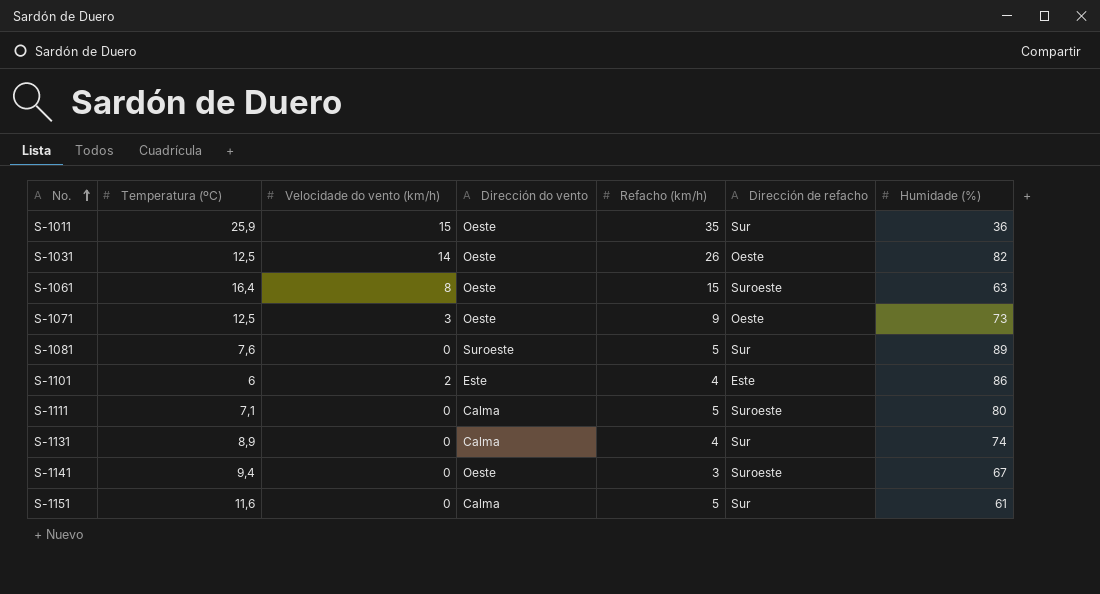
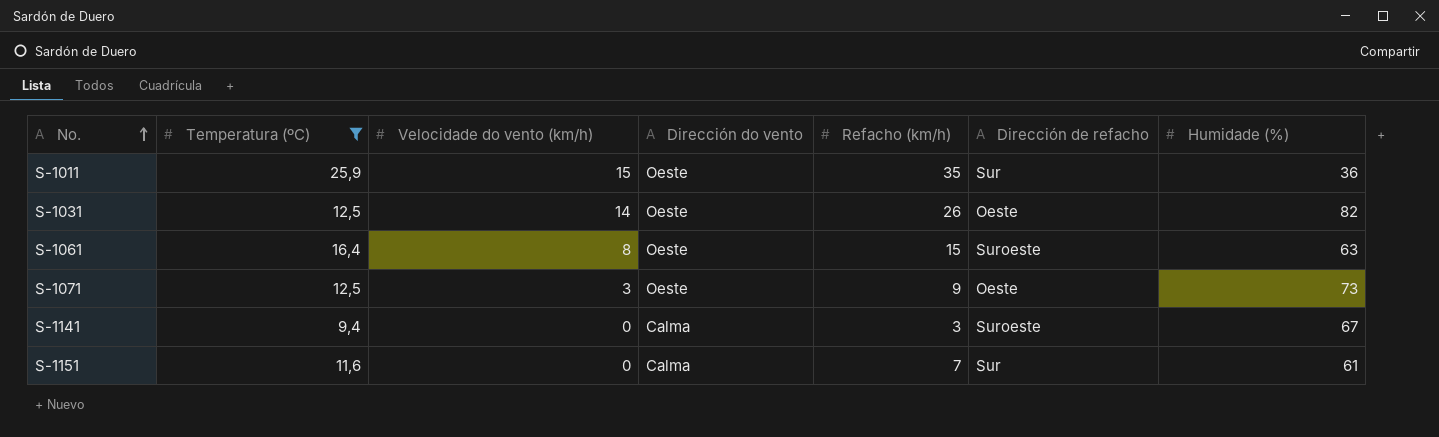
filter: none -> Temperatura (ºC) >= 9,4
S-1141 | Dirección do vento: Oeste -> Calma
S-1151 | Refacho (km/h): 5 -> 7

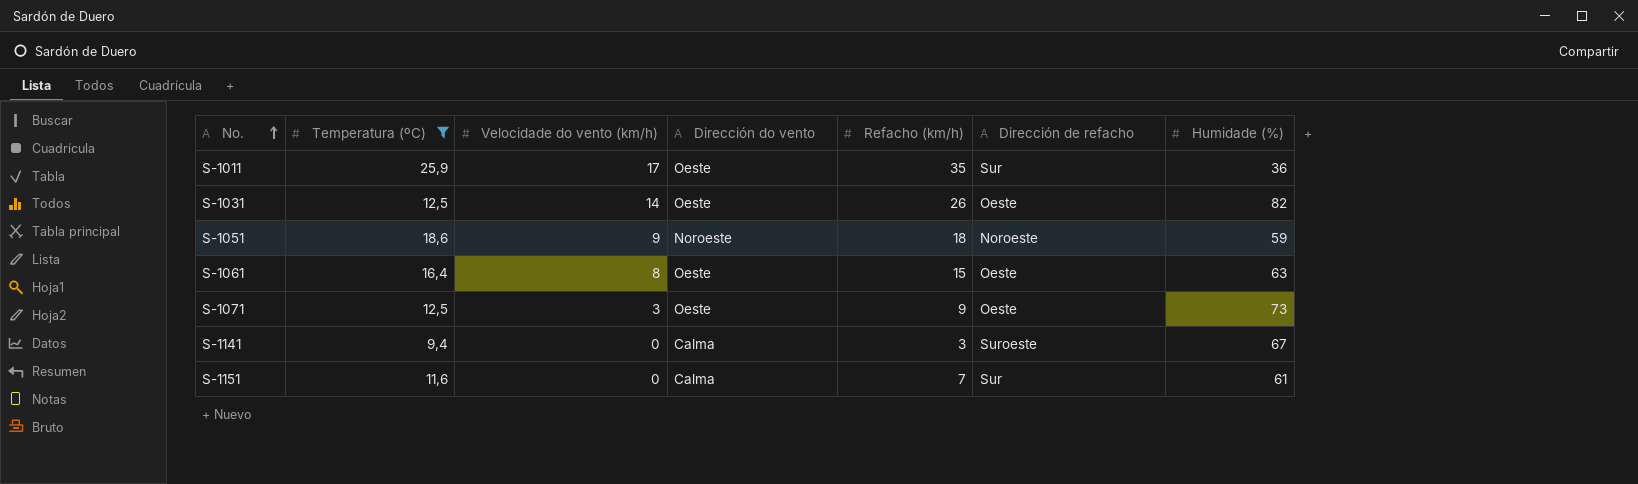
S-1011 | Velocidade do vento (km/h): 15 -> 17
row S-1051: none -> 18,6 | 9 | Noroeste | 18 | Noroeste | 59
S-1061 | Dirección de refacho: Suroeste -> Oeste

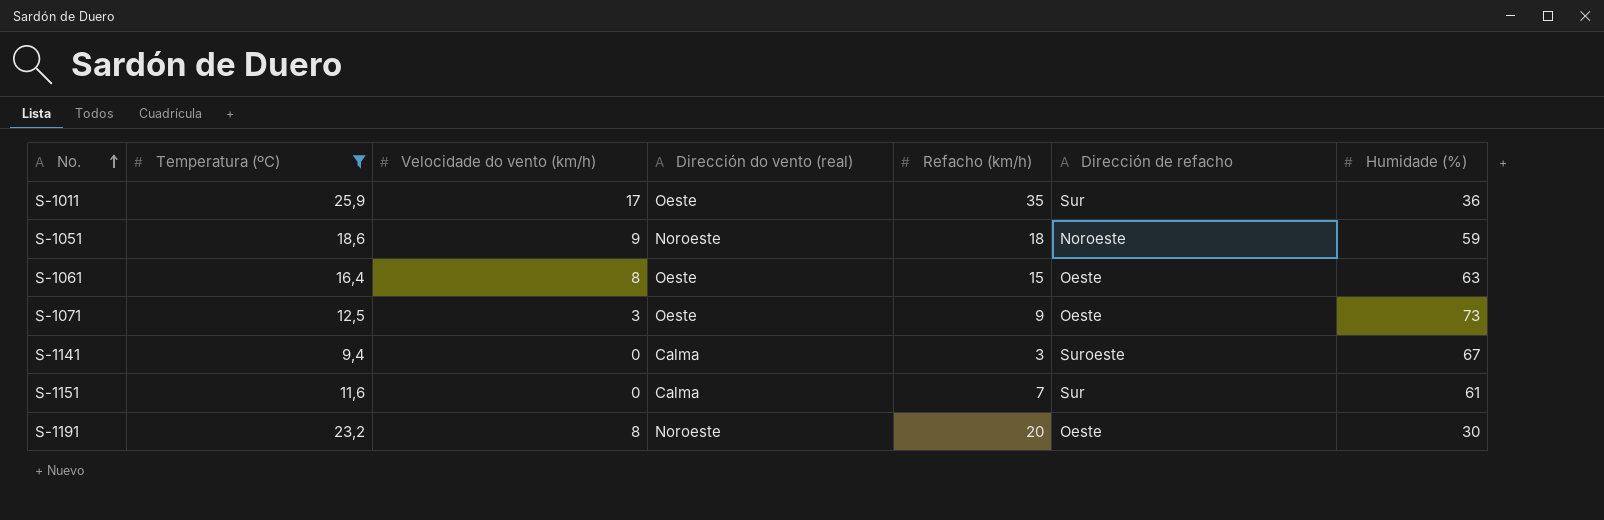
column name: Dirección do vento -> Dirección do vento (real)
row S-1031: 12,5 | 14 | Oeste | 26 | Oeste | 82 -> none
row S-1191: none -> 23,2 | 8 | Noroeste | 20 | Oeste | 30

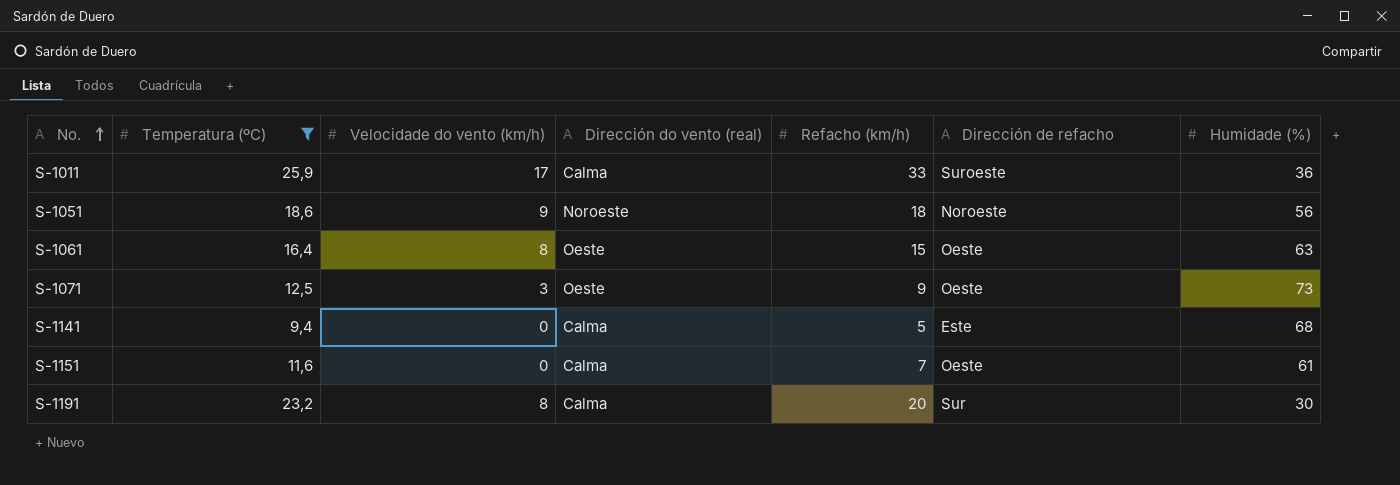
S-1011 | Dirección do vento (real): Oeste -> Calma
S-1011 | Refacho (km/h): 35 -> 33
S-1011 | Dirección de refacho: Sur -> Suroeste
S-1051 | Humidade (%): 59 -> 56
S-1141 | Refacho (km/h): 3 -> 5
S-1141 | Dirección de refacho: Suroeste -> Este
S-1141 | Humidade (%): 67 -> 68
S-1151 | Dirección de refacho: Sur -> Oeste
S-1191 | Dirección do vento (real): Noroeste -> Calma
S-1191 | Dirección de refacho: Oeste -> Sur

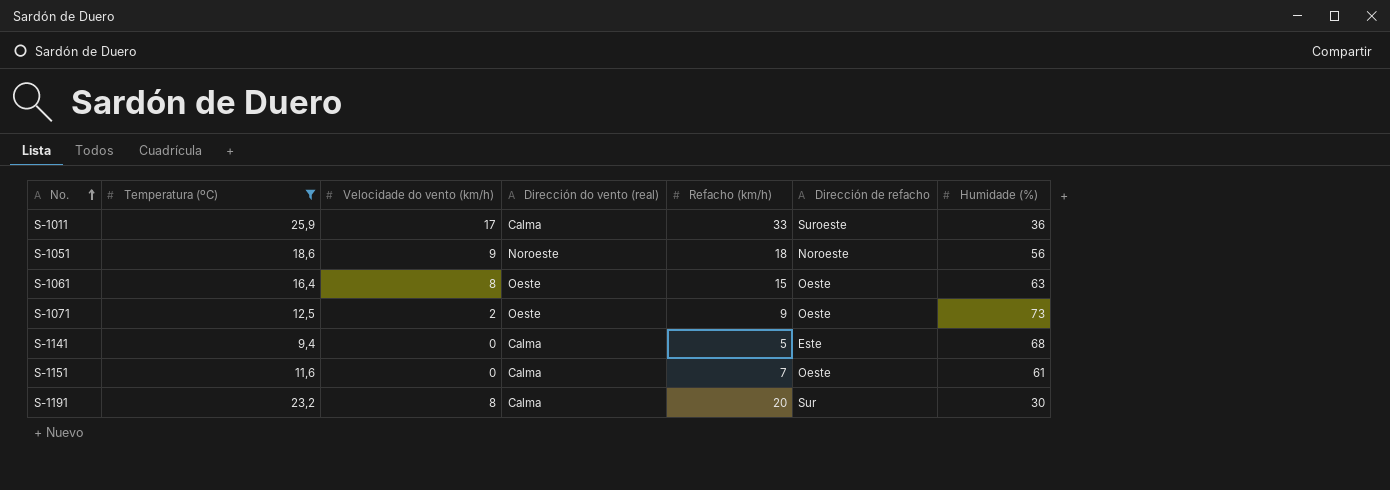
S-1071 | Velocidade do vento (km/h): 3 -> 2

